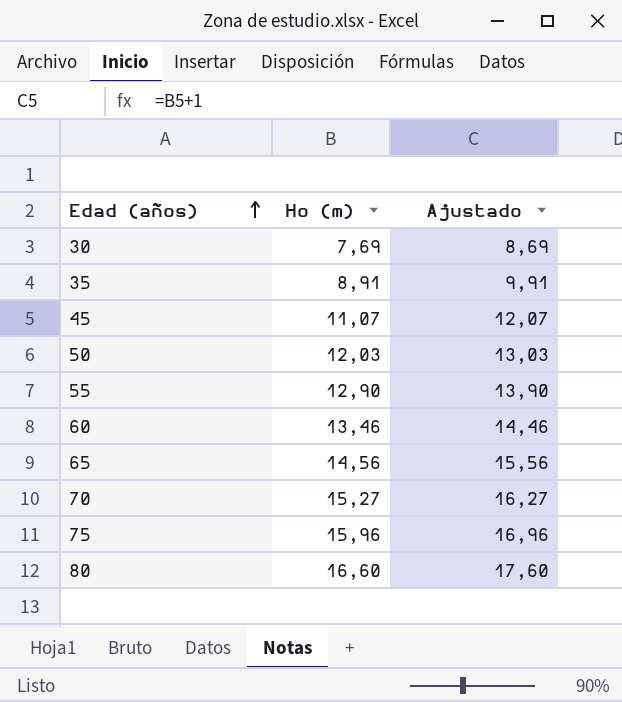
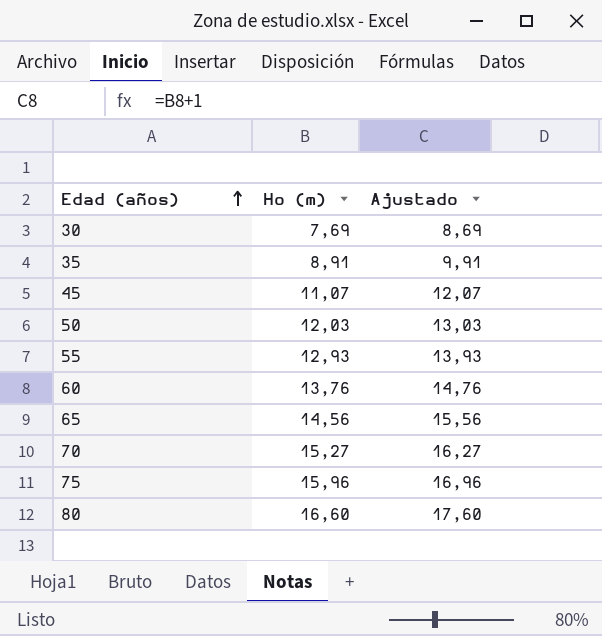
55 | Ho (m): 12,90 -> 12,93
55 | Ajustado: 13,90 -> 13,93
60 | Ho (m): 13,46 -> 13,76
60 | Ajustado: 14,46 -> 14,76

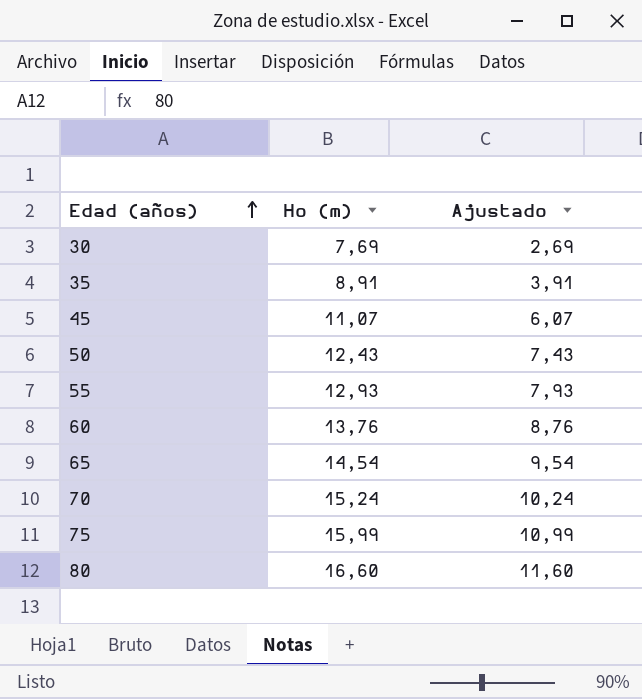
column Ajustado | formula: [Ho (m)] + 1 -> [Ho (m)] - 5
50 | Ho (m): 12,03 -> 12,43
65 | Ho (m): 14,56 -> 14,54
70 | Ho (m): 15,27 -> 15,24
75 | Ho (m): 15,96 -> 15,99

